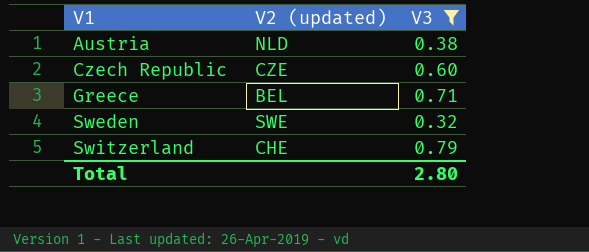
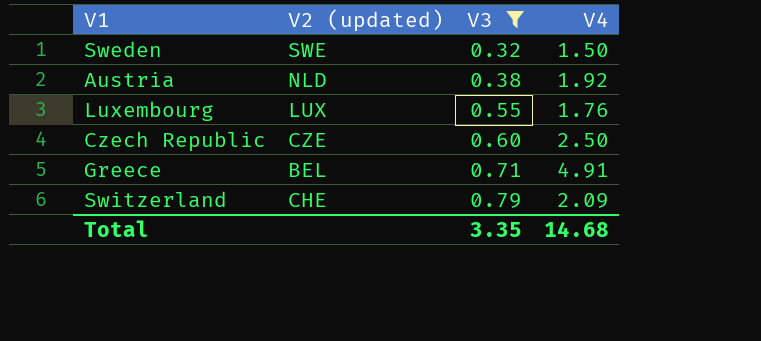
row order: V1 ascending -> V3 ascending
column V4 | position: none -> 4
row Luxembourg: none -> LUX | 0.55 | 1.76
Total | V3: 2.80 -> 3.35

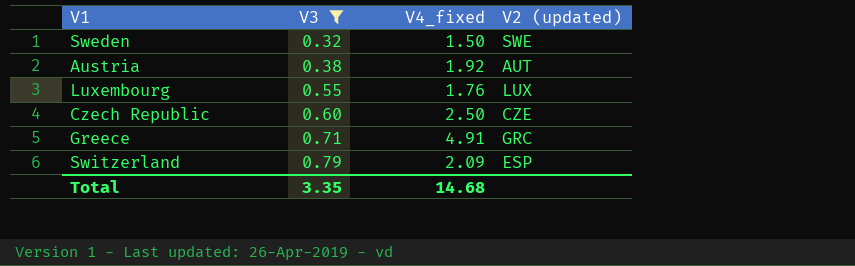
column name: V4 -> V4_fixed
column V2 (updated) | position: 2 -> 4
Austria | V2 (updated): NLD -> AUT
Greece | V2 (updated): BEL -> GRC
Switzerland | V2 (updated): CHE -> ESP

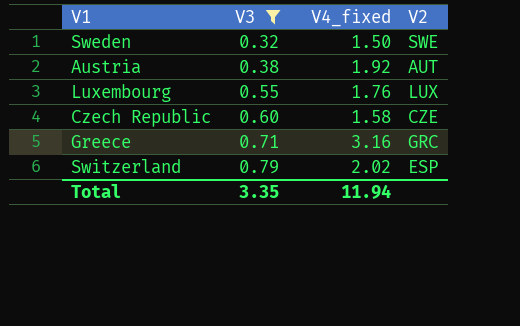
column name: V2 (updated) -> V2
Czech Republic | V4_fixed: 2.50 -> 1.58
Greece | V4_fixed: 4.91 -> 3.16
Switzerland | V4_fixed: 2.09 -> 2.02
Total | V4_fixed: 14.68 -> 11.94

